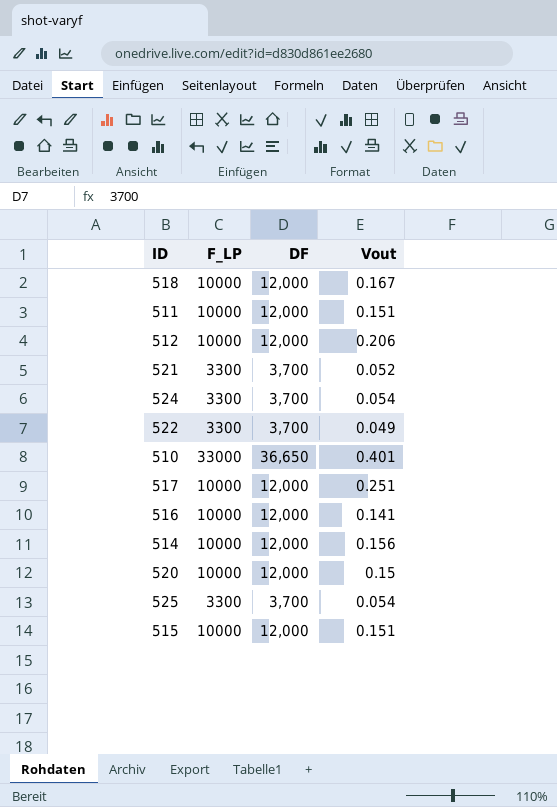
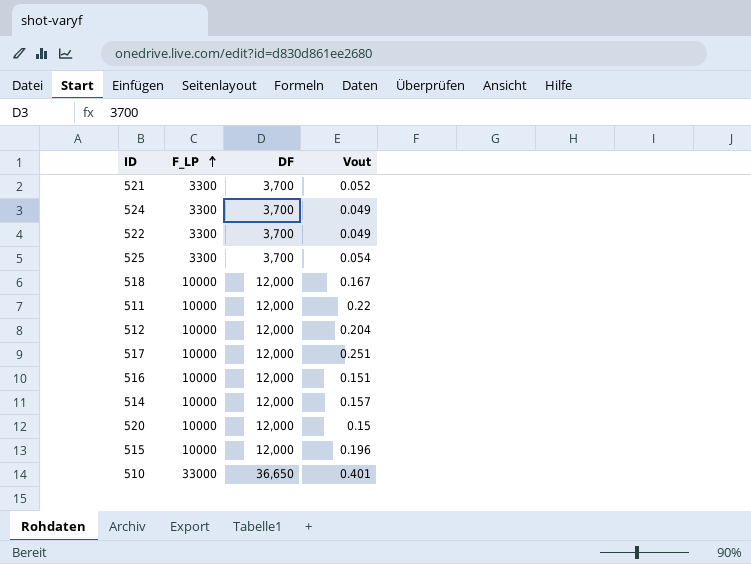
row order: none -> F_LP ascending
524 | Vout: 0.054 -> 0.049
511 | Vout: 0.151 -> 0.22
512 | Vout: 0.206 -> 0.204
516 | Vout: 0.141 -> 0.151
514 | Vout: 0.156 -> 0.157
515 | Vout: 0.151 -> 0.196

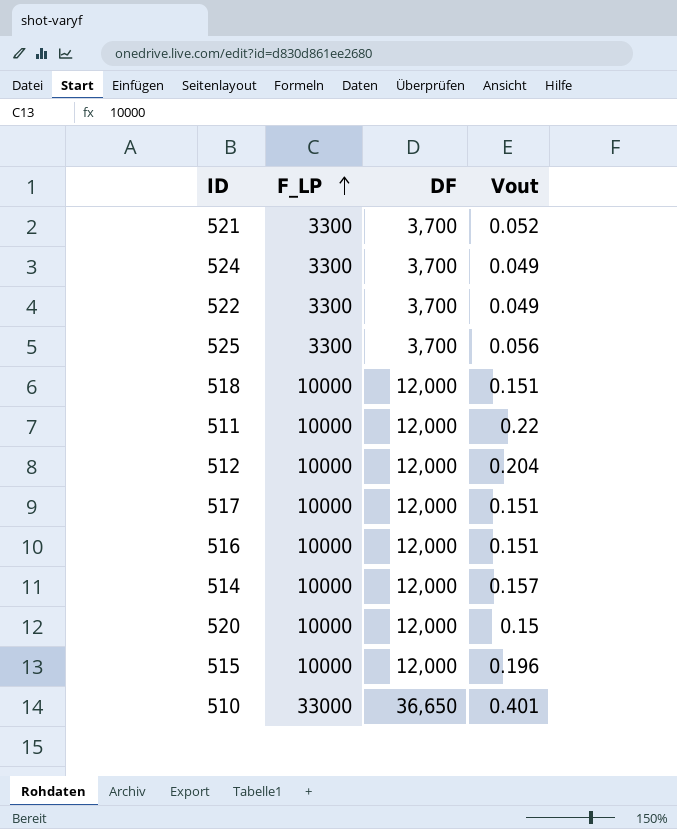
525 | Vout: 0.054 -> 0.056
518 | Vout: 0.167 -> 0.151
517 | Vout: 0.251 -> 0.151

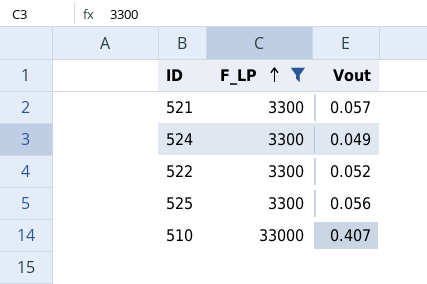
filter: none -> F_LP != 10000
column DF | position: 3 -> none
521 | Vout: 0.052 -> 0.057
522 | Vout: 0.049 -> 0.052
510 | Vout: 0.401 -> 0.407

